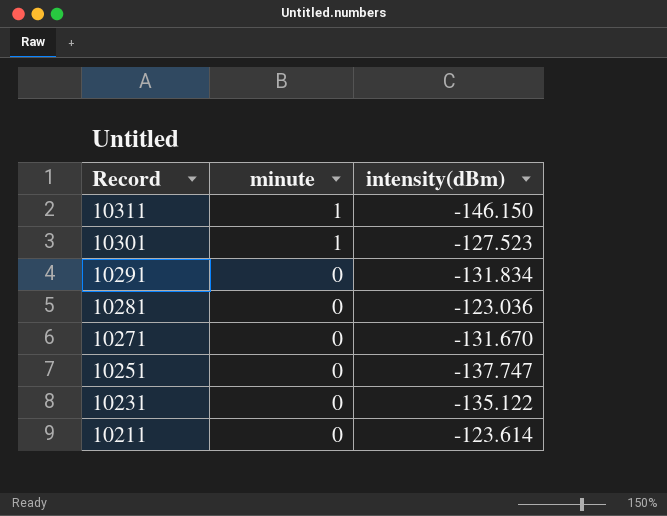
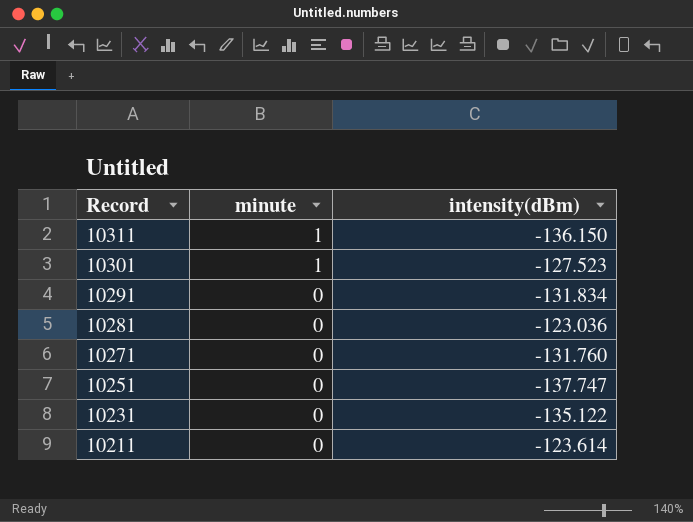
10311 | intensity(dBm): -146.150 -> -136.150
10271 | intensity(dBm): -131.670 -> -131.760

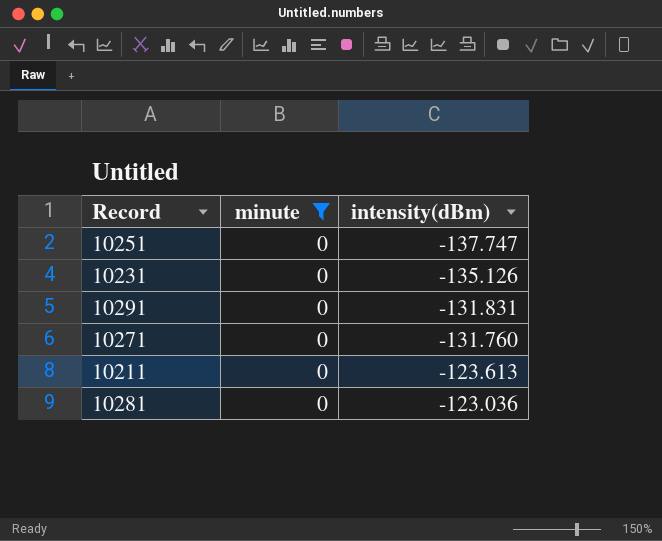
filter: none -> minute = 0
row order: Record descending -> intensity(dBm) ascending
10231 | intensity(dBm): -135.122 -> -135.126
10291 | intensity(dBm): -131.834 -> -131.831
10211 | intensity(dBm): -123.614 -> -123.613

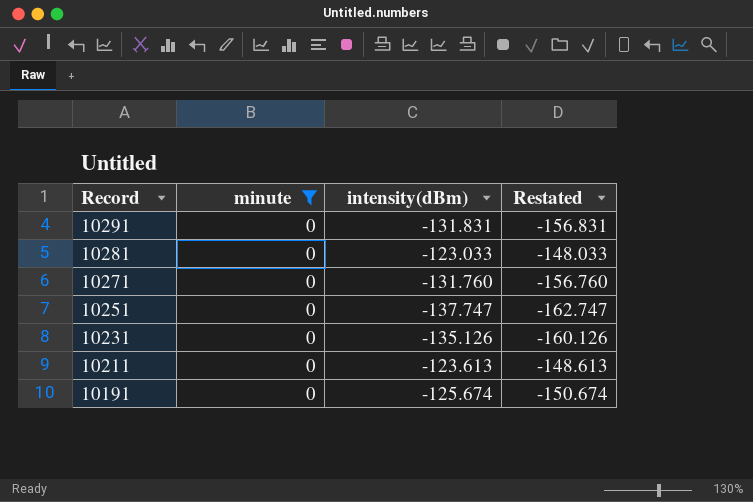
row order: intensity(dBm) ascending -> Record descending
column Restated | formula: none -> [intensity(dBm)] - 25
10281 | intensity(dBm): -123.036 -> -123.033
row 10191: none -> 0 | -125.674 | -150.674

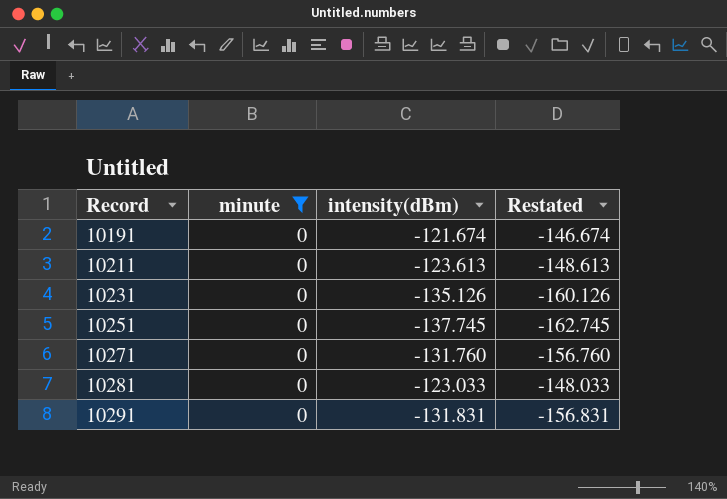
row order: Record descending -> Record ascending
10191 | intensity(dBm): -125.674 -> -121.674
10191 | Restated: -150.674 -> -146.674
10251 | intensity(dBm): -137.747 -> -137.745
10251 | Restated: -162.747 -> -162.745

